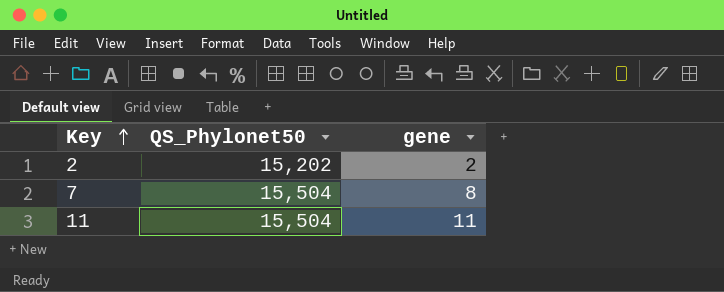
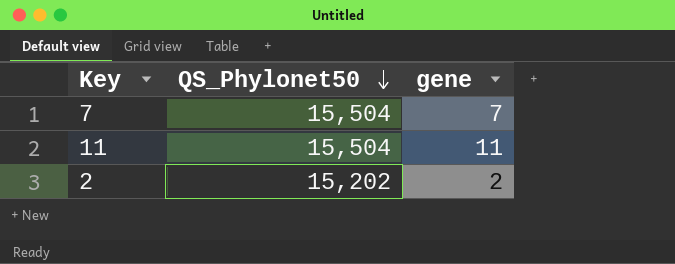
row order: Key ascending -> QS_Phylonet50 descending
7 | gene: 8 -> 7

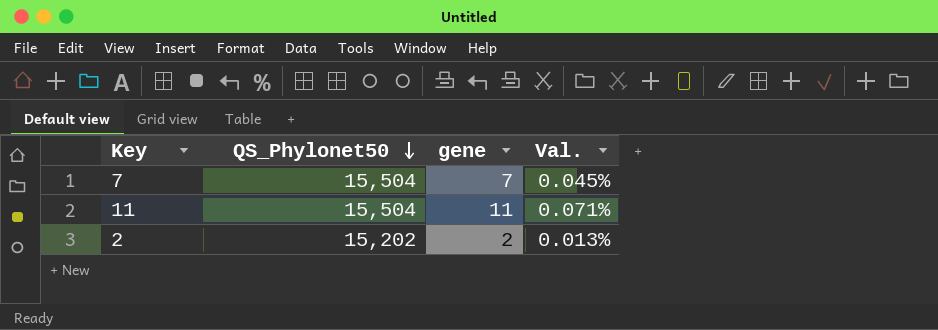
column Val. | formula: none -> [gene] / [QS_Phylonet50]

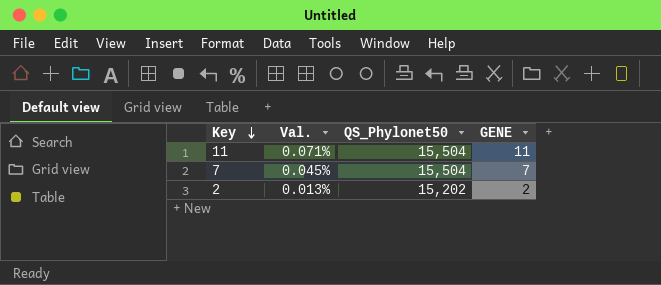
row order: QS_Phylonet50 descending -> Key descending
column Val. | position: 4 -> 2
column name: gene -> GENE

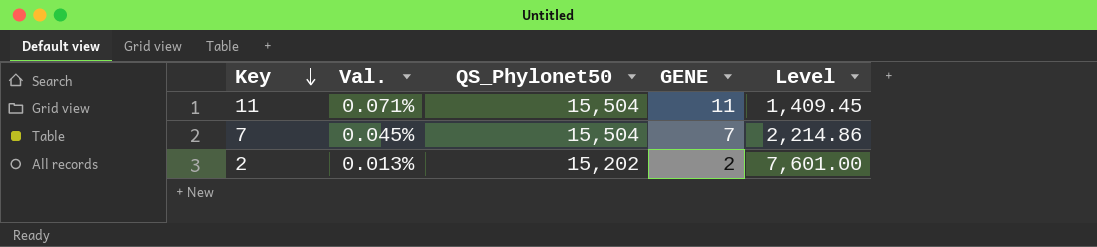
column Level | formula: none -> [QS_Phylonet50] / [GENE]

